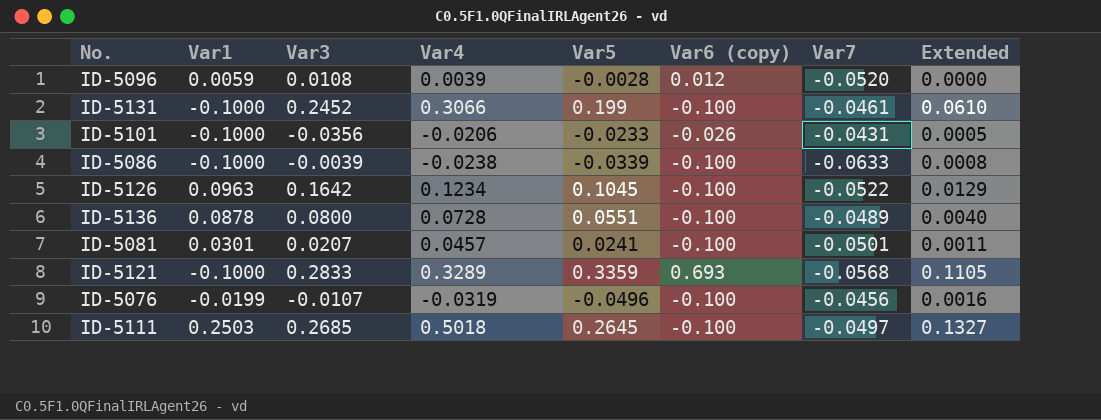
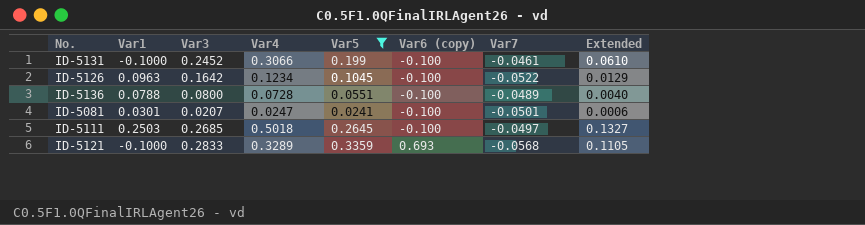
filter: none -> Var5 >= 0.0241
row order: none -> Var6 (copy) ascending
ID-5136 | Var1: 0.0878 -> 0.0788
ID-5081 | Var4: 0.0457 -> 0.0247
ID-5081 | Extended: 0.0011 -> 0.0006

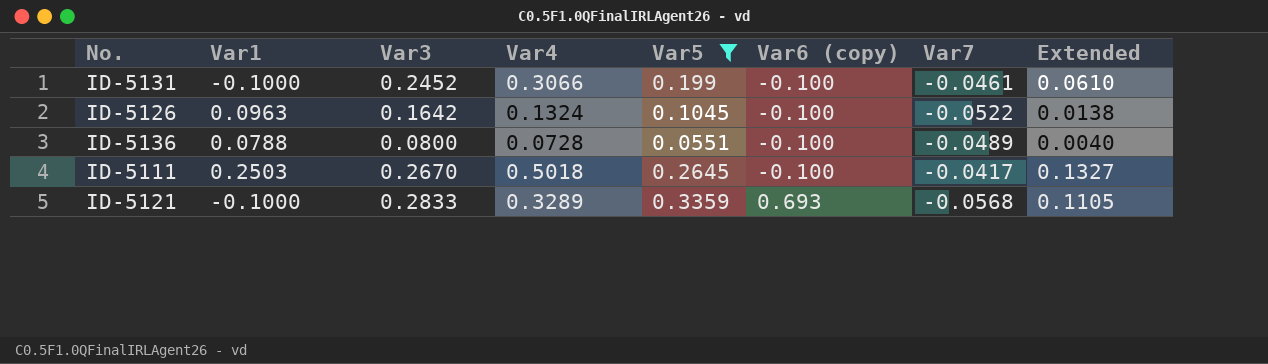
row ID-5081: 0.0301 | 0.0207 | 0.0247 | 0.0241 | -0.100 | -0.0501 | 0.0006 -> none
ID-5126 | Var4: 0.1234 -> 0.1324
ID-5126 | Extended: 0.0129 -> 0.0138
ID-5111 | Var3: 0.2685 -> 0.2670
ID-5111 | Var7: -0.0497 -> -0.0417

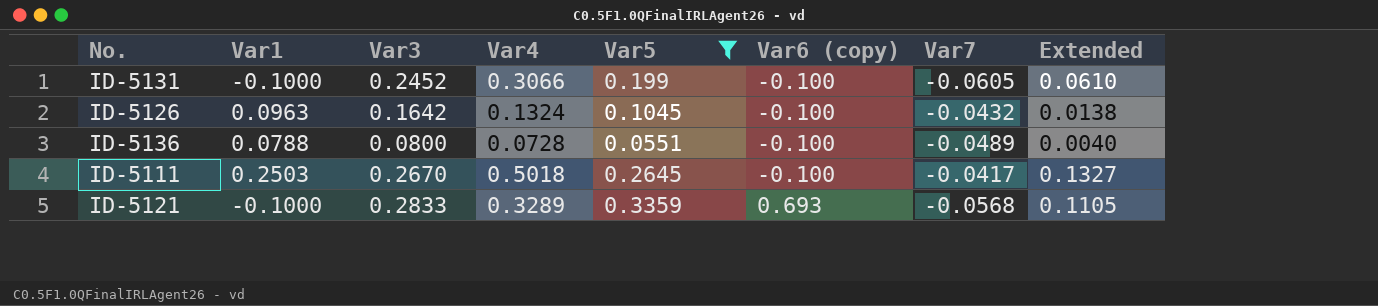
ID-5131 | Var7: -0.0461 -> -0.0605
ID-5126 | Var7: -0.0522 -> -0.0432

